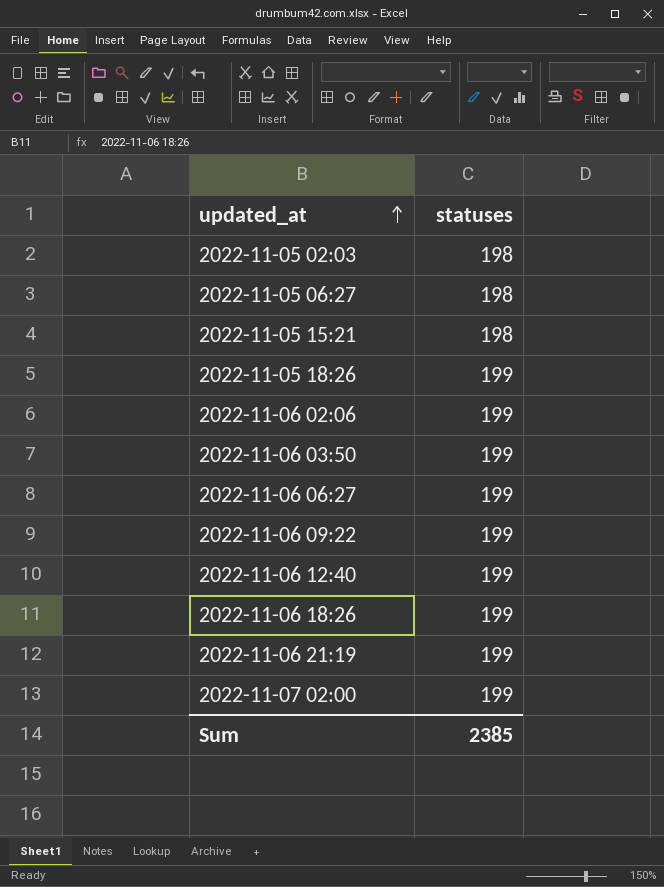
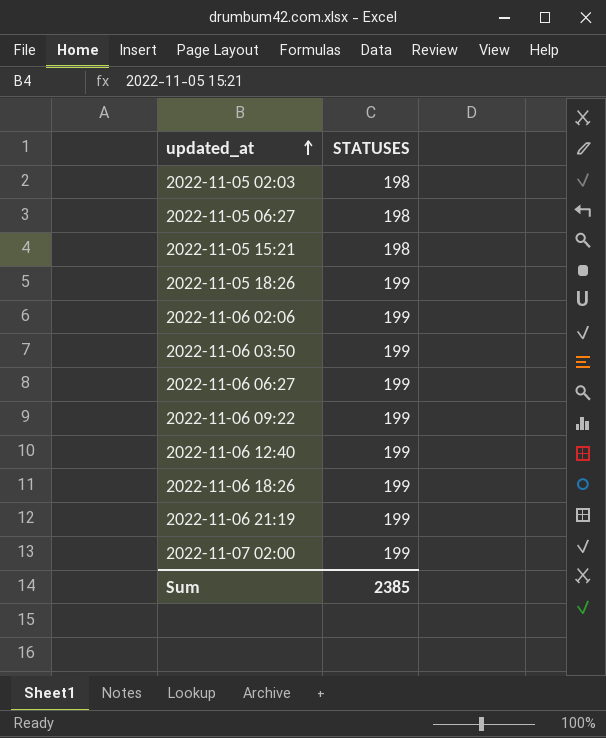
column name: statuses -> STATUSES

